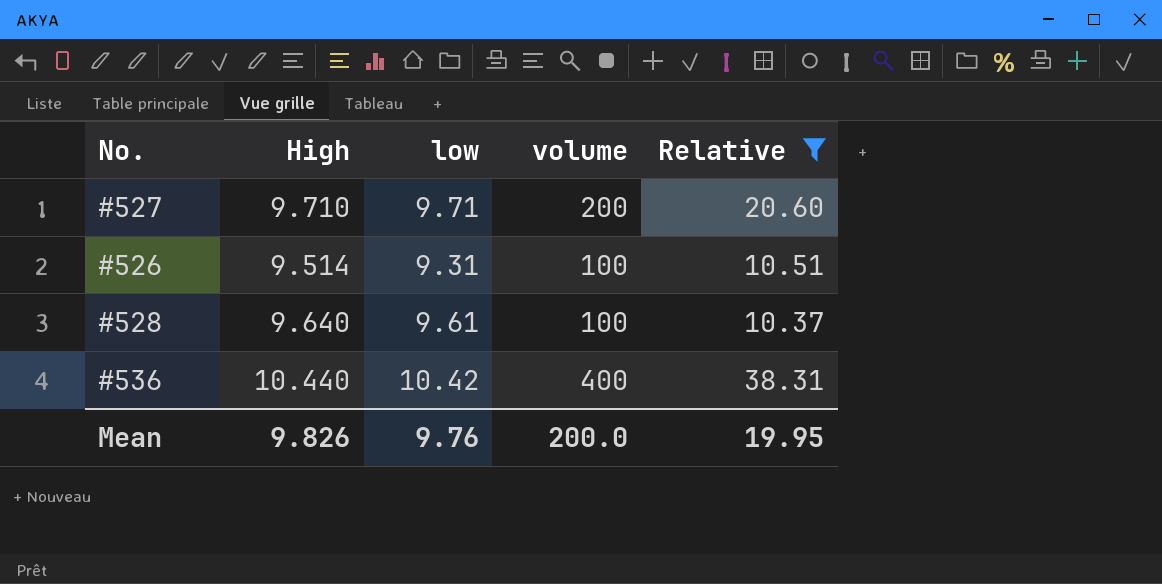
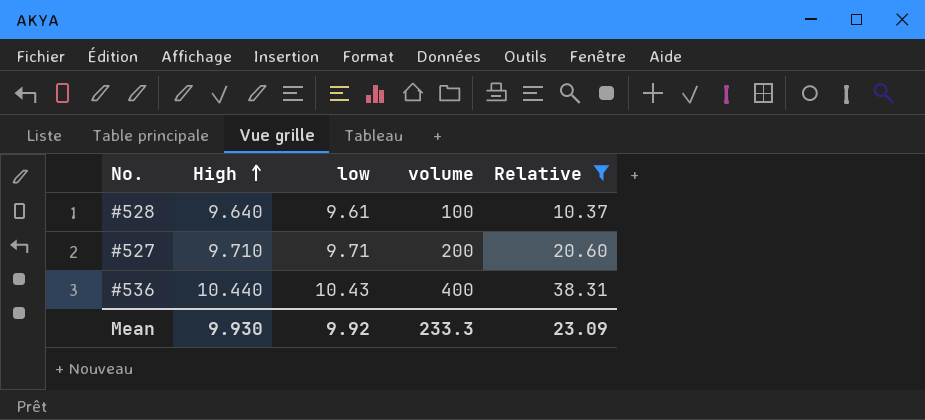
row order: none -> High ascending
row #526: 9.514 | 9.31 | 100 | 10.51 -> none
#536 | low: 10.42 -> 10.43
Mean | High: 9.826 -> 9.930
Mean | low: 9.76 -> 9.92
Mean | volume: 200.0 -> 233.3
Mean | Relative: 19.95 -> 23.09

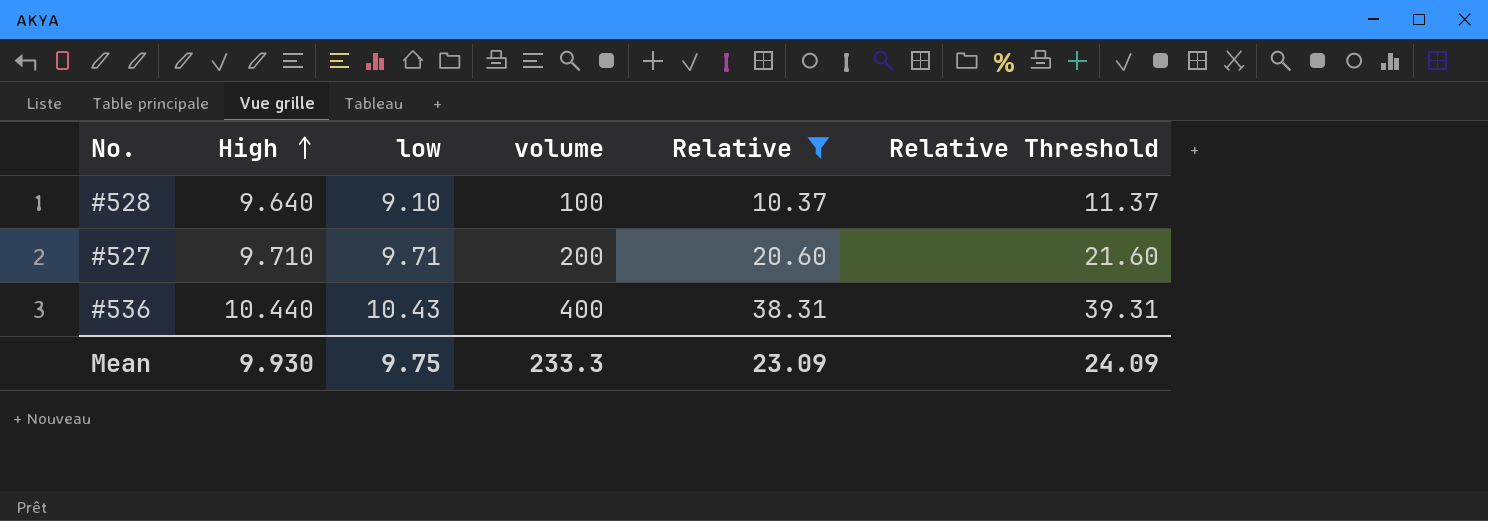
column Relative Threshold | formula: none -> [Relative] + 1
#528 | low: 9.61 -> 9.10
Mean | low: 9.92 -> 9.75

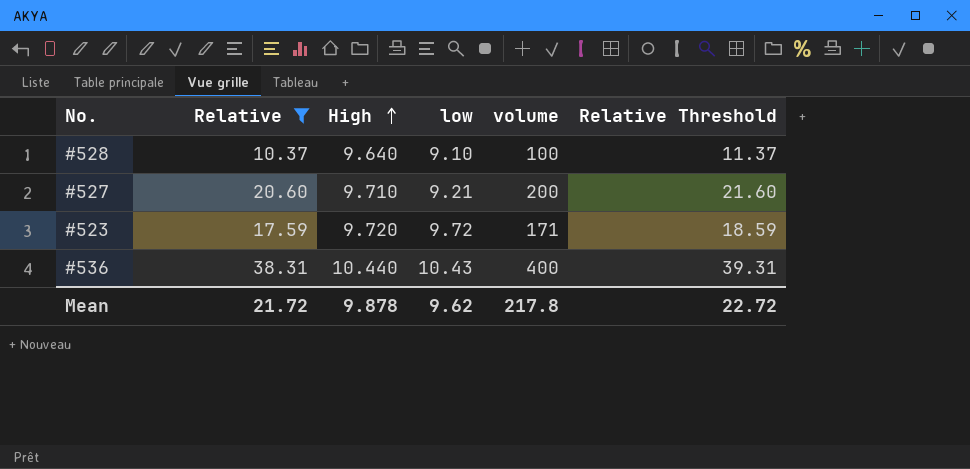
column Relative | position: 5 -> 2
#527 | low: 9.71 -> 9.21
row #523: none -> 17.59 | 9.720 | 9.72 | 171 | 18.59
Mean | Relative: 23.09 -> 21.72
Mean | High: 9.930 -> 9.878
Mean | low: 9.75 -> 9.62
Mean | volume: 233.3 -> 217.8
Mean | Relative Threshold: 24.09 -> 22.72

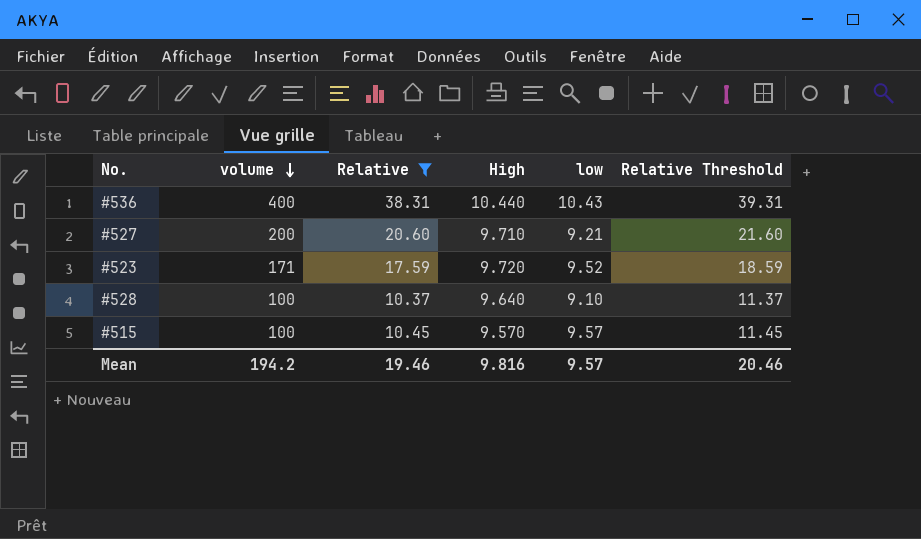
row order: High ascending -> volume descending
column volume | position: 5 -> 2
#523 | low: 9.72 -> 9.52
row #515: none -> 100 | 10.45 | 9.570 | 9.57 | 11.45
Mean | volume: 217.8 -> 194.2
Mean | Relative: 21.72 -> 19.46
Mean | High: 9.878 -> 9.816
Mean | low: 9.62 -> 9.57
Mean | Relative Threshold: 22.72 -> 20.46

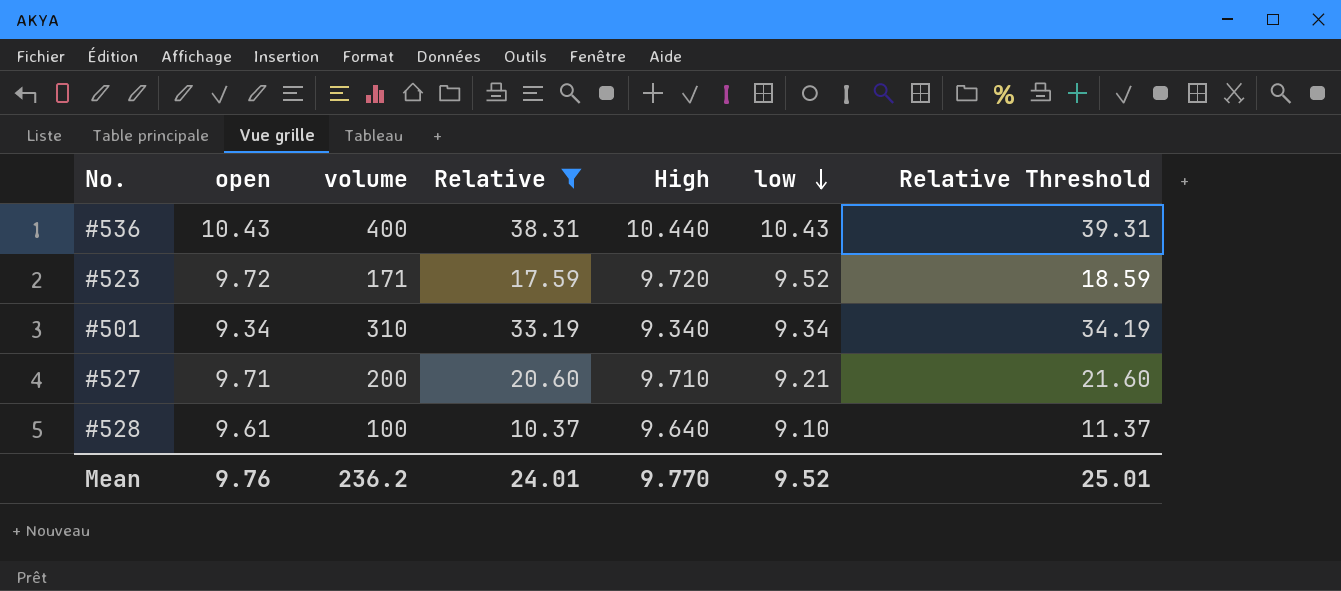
row order: volume descending -> low descending
column open | position: none -> 2
row #515: 100 | 10.45 | 9.570 | 9.57 | 11.45 -> none
row #501: none -> 9.34 | 310 | 33.19 | 9.340 | 9.34 | 34.19
Mean | volume: 194.2 -> 236.2
Mean | Relative: 19.46 -> 24.01
Mean | High: 9.816 -> 9.770
Mean | low: 9.57 -> 9.52
Mean | Relative Threshold: 20.46 -> 25.01

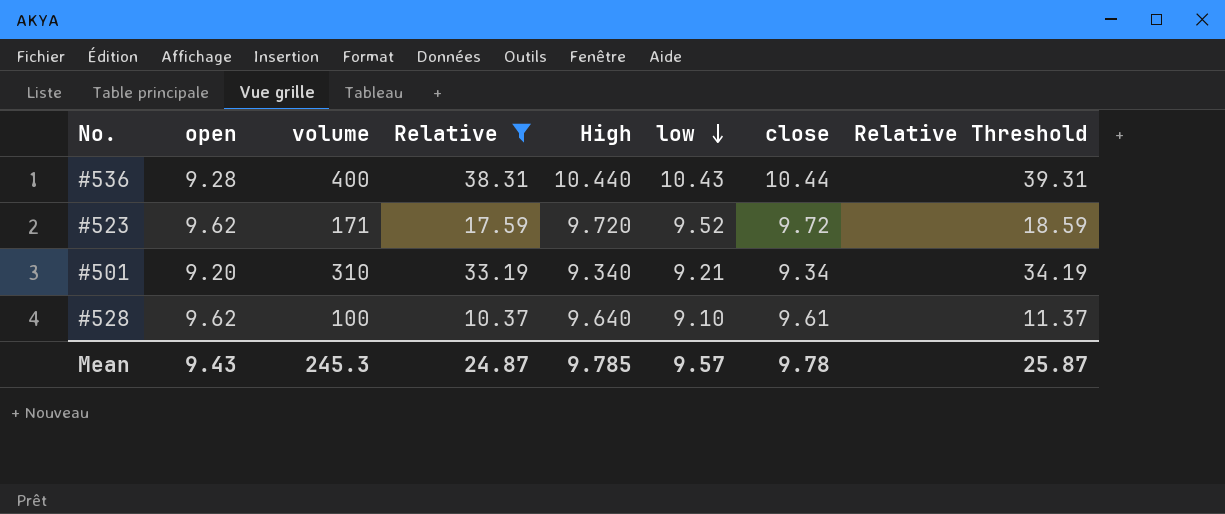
column close | position: none -> 7
row #527: 9.71 | 200 | 20.60 | 9.710 | 9.21 | 21.60 -> none
#536 | open: 10.43 -> 9.28
#523 | open: 9.72 -> 9.62
#501 | open: 9.34 -> 9.20
#501 | low: 9.34 -> 9.21
#528 | open: 9.61 -> 9.62
Mean | open: 9.76 -> 9.43
Mean | volume: 236.2 -> 245.3
Mean | Relative: 24.01 -> 24.87
Mean | High: 9.770 -> 9.785
Mean | low: 9.52 -> 9.57
Mean | Relative Threshold: 25.01 -> 25.87

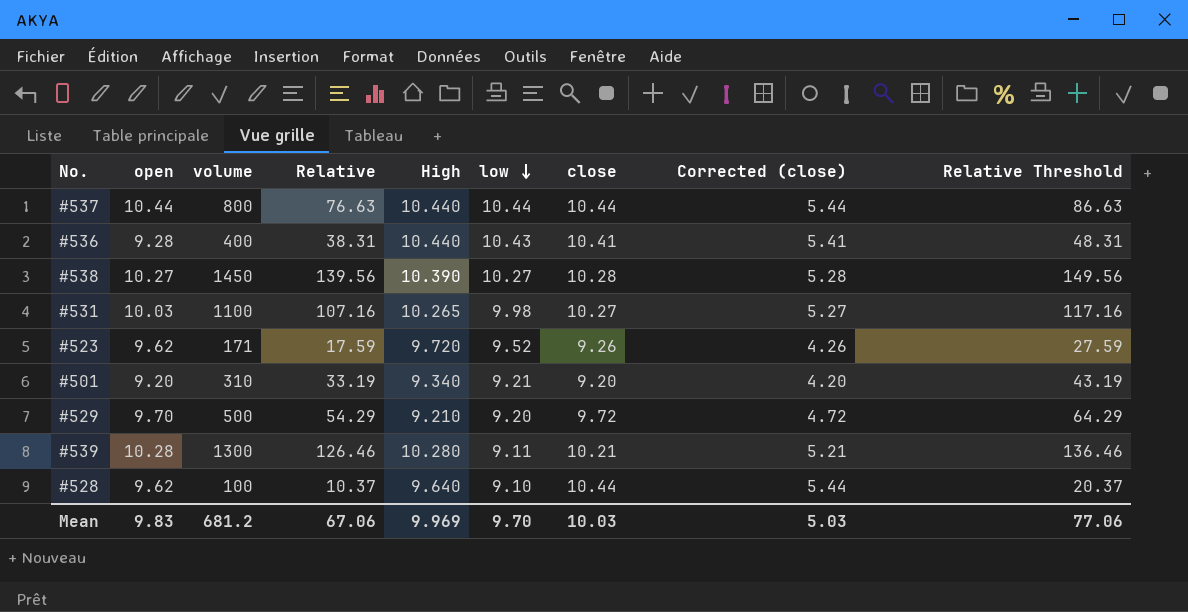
filter: Relative <= 38.31 -> none
column Corrected (close) | formula: none -> [close] - 5
column Relative Threshold | formula: [Relative] + 1 -> [Relative] + 10
#536 | close: 10.44 -> 10.41
#523 | close: 9.72 -> 9.26
#501 | close: 9.34 -> 9.20
#528 | close: 9.61 -> 10.44
Mean | open: 9.43 -> 9.83
Mean | volume: 245.3 -> 681.2
Mean | Relative: 24.87 -> 67.06
Mean | High: 9.785 -> 9.969
Mean | low: 9.57 -> 9.70
Mean | close: 9.78 -> 10.03
Mean | Relative Threshold: 25.87 -> 77.06

